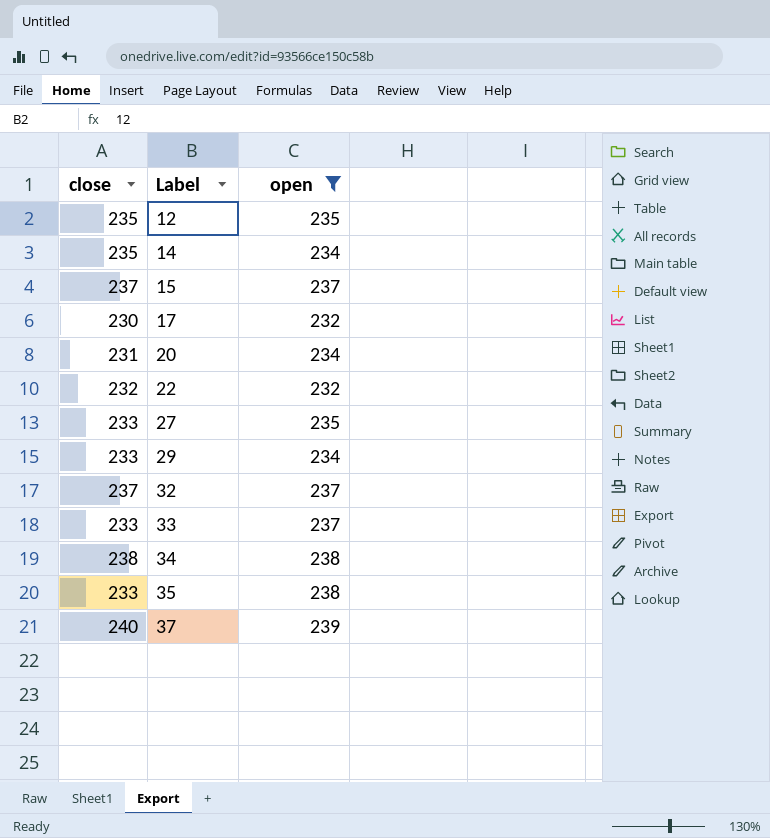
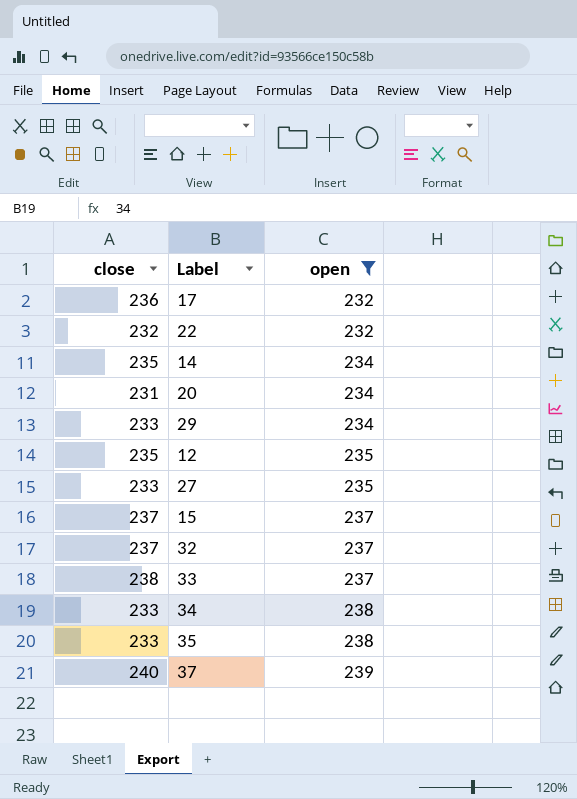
row order: Label ascending -> open ascending
17 | close: 230 -> 236
33 | close: 233 -> 238
34 | close: 238 -> 233

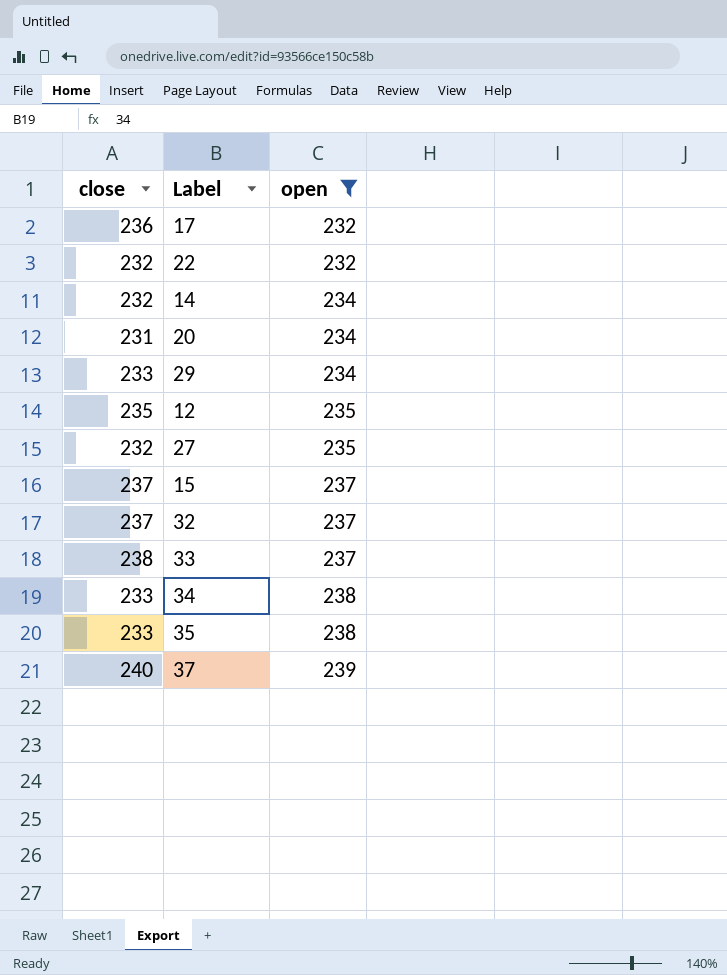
14 | close: 235 -> 232
27 | close: 233 -> 232

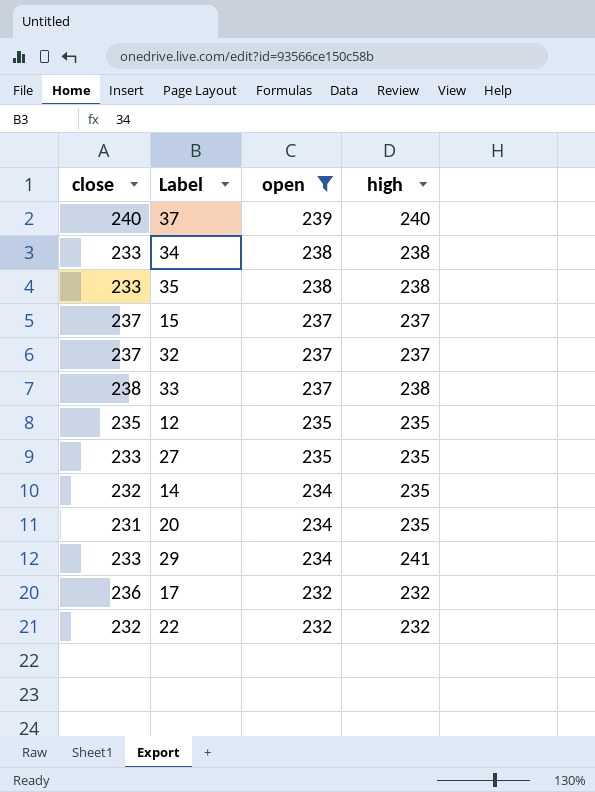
row order: open ascending -> open descending
column high | position: none -> 4
27 | close: 232 -> 233

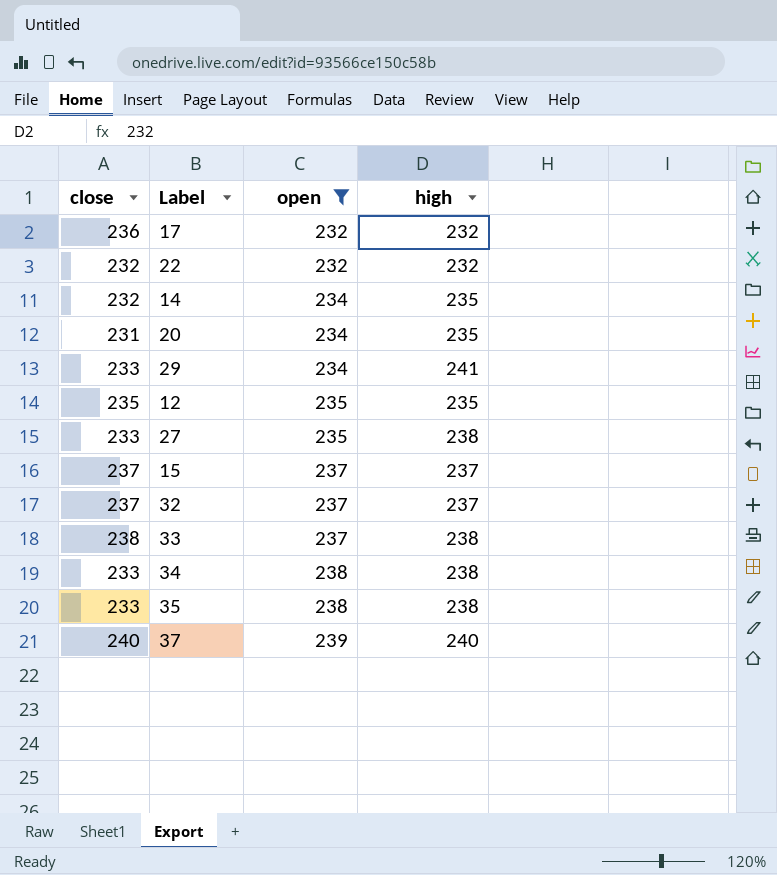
row order: open descending -> open ascending
27 | high: 235 -> 238

